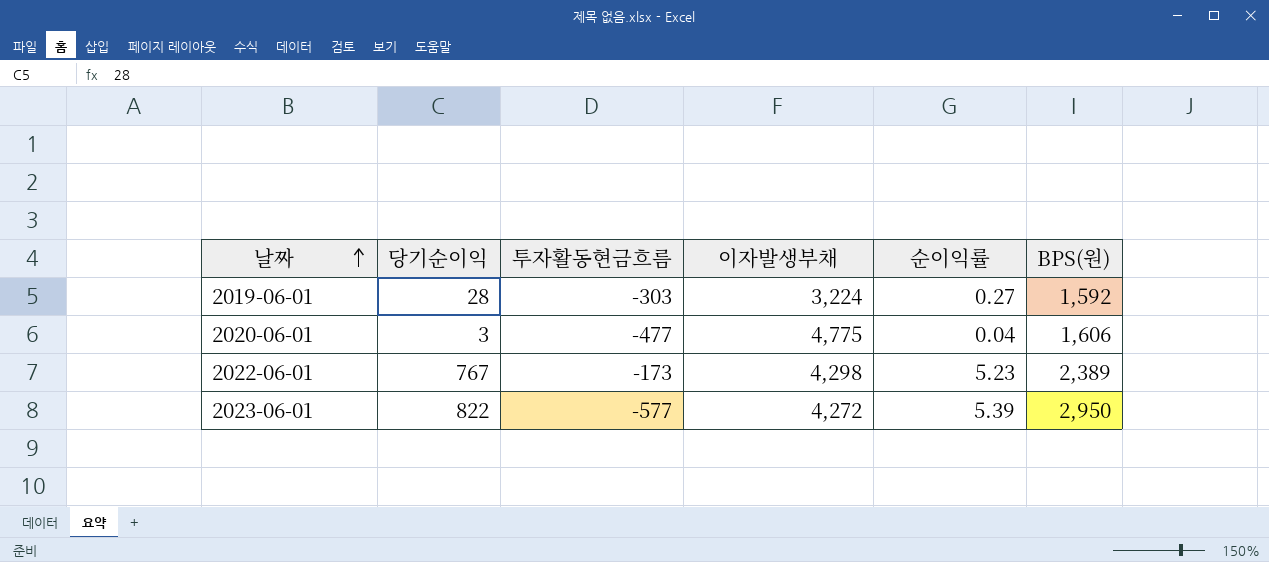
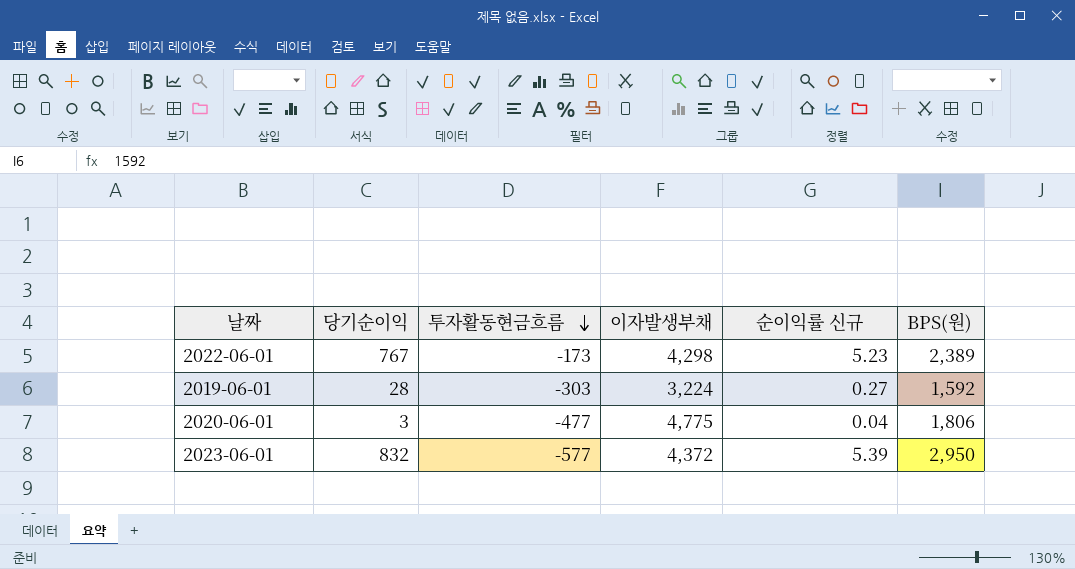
row order: 날짜 ascending -> 투자활동현금흐름 descending
column name: 순이익률 -> 순이익률 신규
2020-06-01 | BPS(원): 1,606 -> 1,806
2023-06-01 | 당기순이익: 822 -> 832
2023-06-01 | 이자발생부채: 4,272 -> 4,372

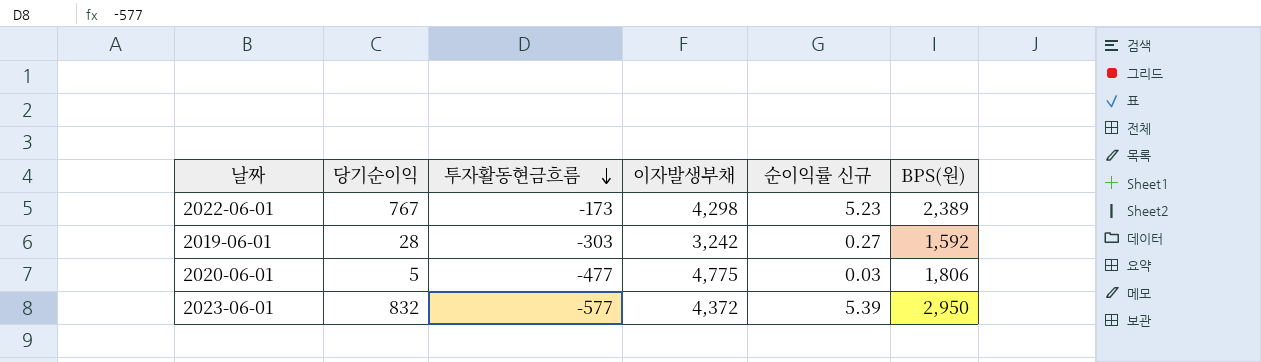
2019-06-01 | 이자발생부채: 3,224 -> 3,242
2020-06-01 | 당기순이익: 3 -> 5
2020-06-01 | 순이익률 신규: 0.04 -> 0.03

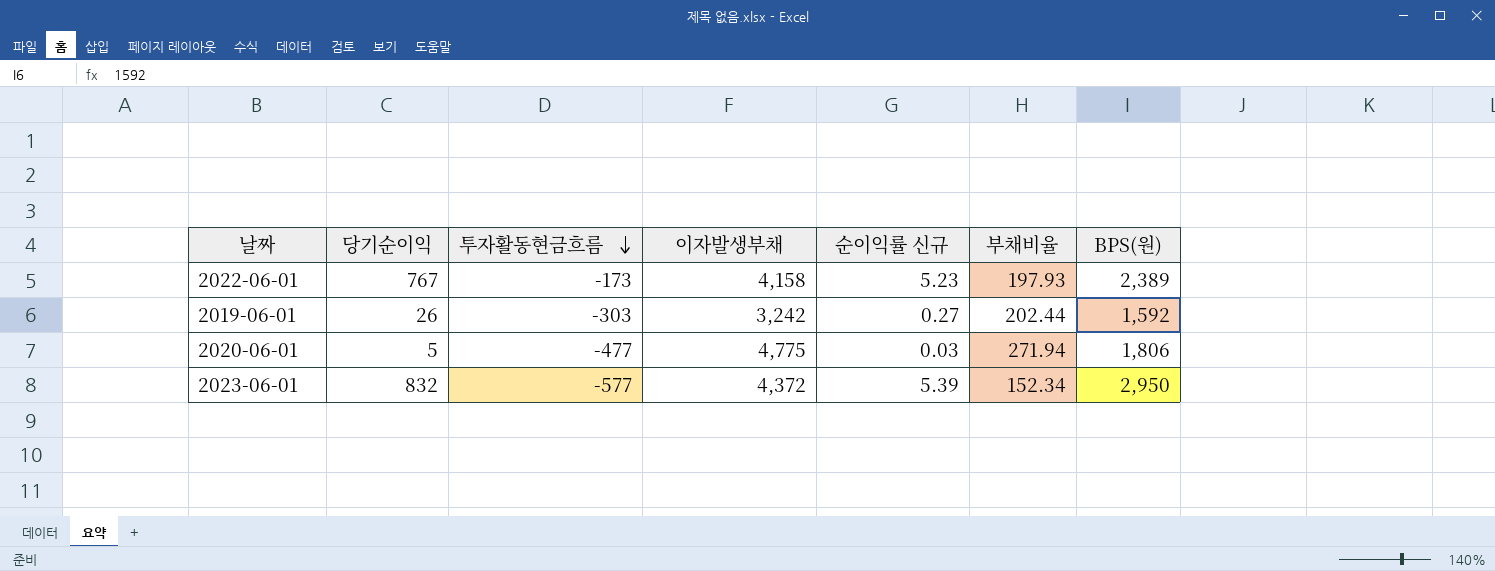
column 부채비율 | position: none -> 6
2022-06-01 | 이자발생부채: 4,298 -> 4,158
2019-06-01 | 당기순이익: 28 -> 26

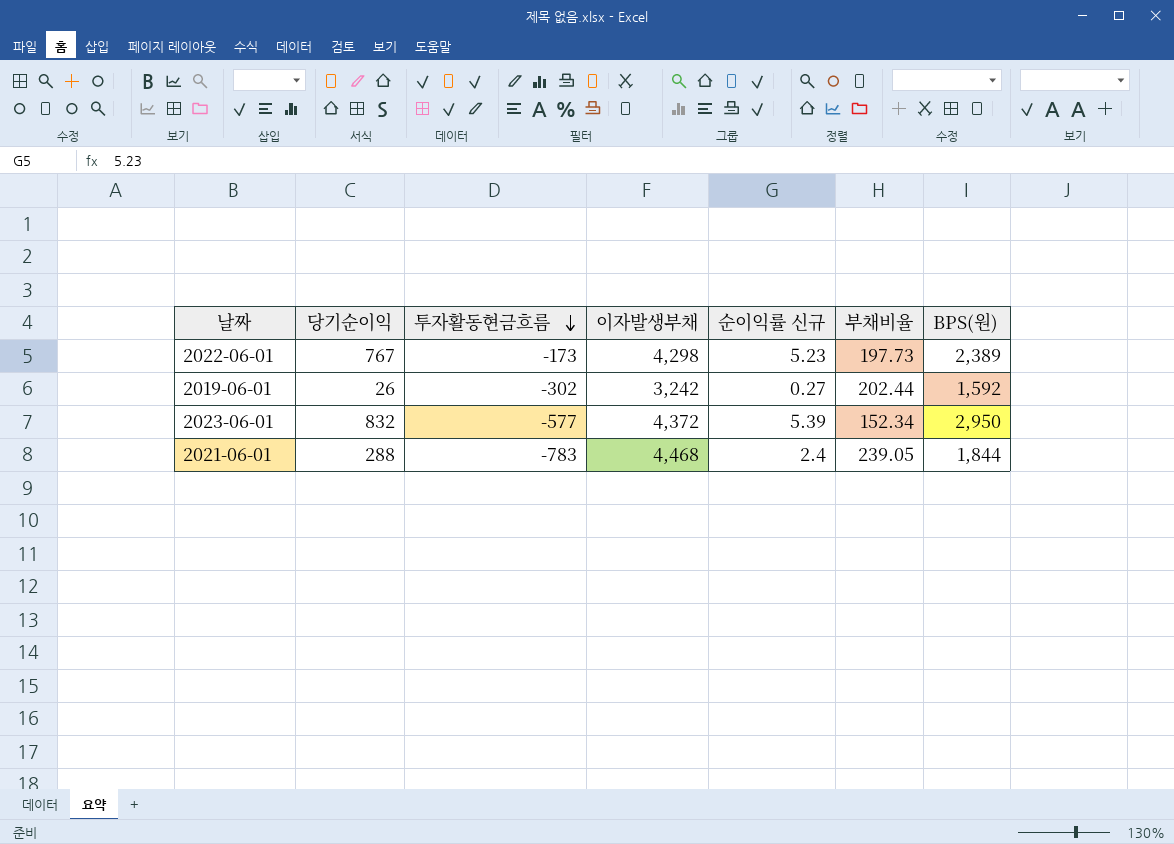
row 2020-06-01: 5 | -477 | 4,775 | 0.03 | 271.94 | 1,806 -> none
2022-06-01 | 이자발생부채: 4,158 -> 4,298
2022-06-01 | 부채비율: 197.93 -> 197.73
2019-06-01 | 투자활동현금흐름: -303 -> -302
row 2021-06-01: none -> 288 | -783 | 4,468 | 2.4 | 239.05 | 1,844

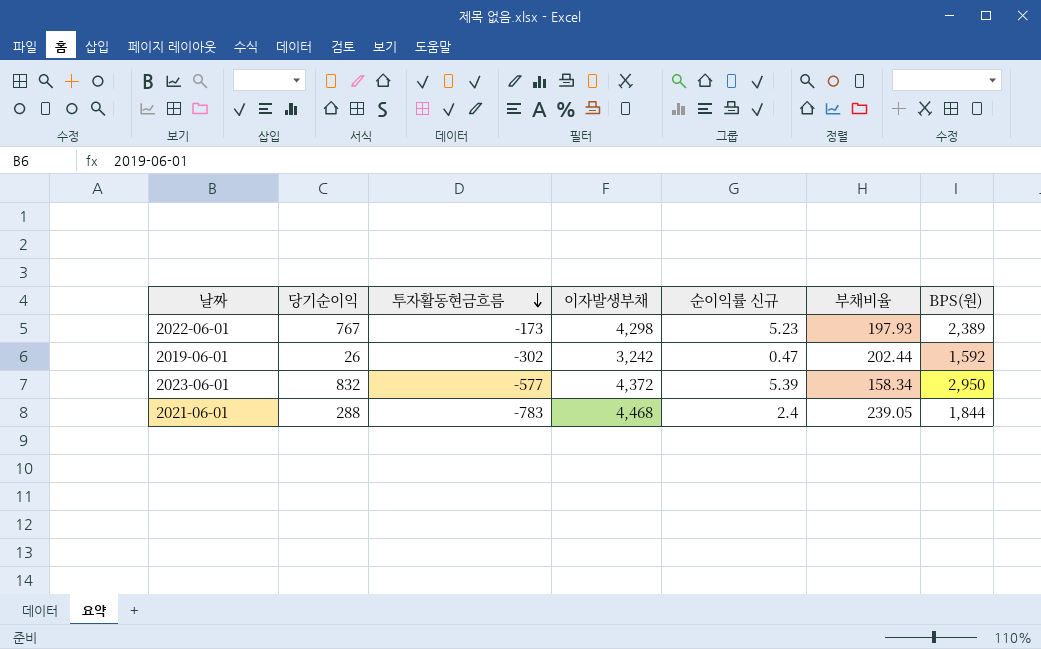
2022-06-01 | 부채비율: 197.73 -> 197.93
2019-06-01 | 순이익률 신규: 0.27 -> 0.47
2023-06-01 | 부채비율: 152.34 -> 158.34

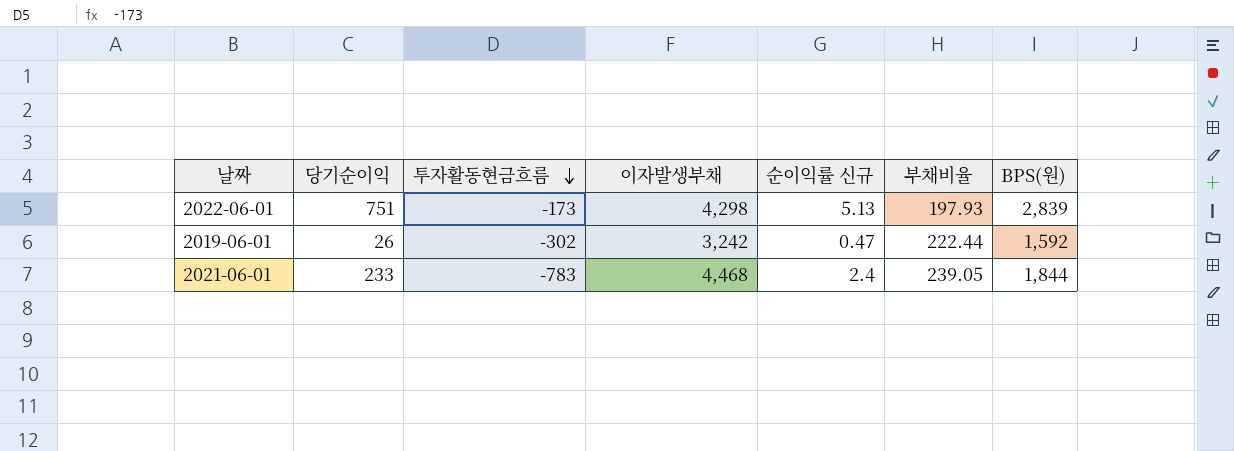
row 2023-06-01: 832 | -577 | 4,372 | 5.39 | 158.34 | 2,950 -> none
2022-06-01 | 당기순이익: 767 -> 751
2022-06-01 | 순이익률 신규: 5.23 -> 5.13
2022-06-01 | BPS(원): 2,389 -> 2,839
2019-06-01 | 부채비율: 202.44 -> 222.44
2021-06-01 | 당기순이익: 288 -> 233

